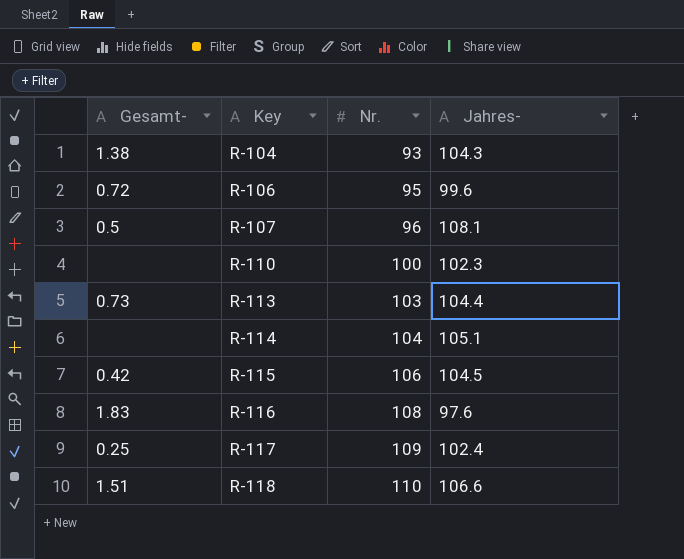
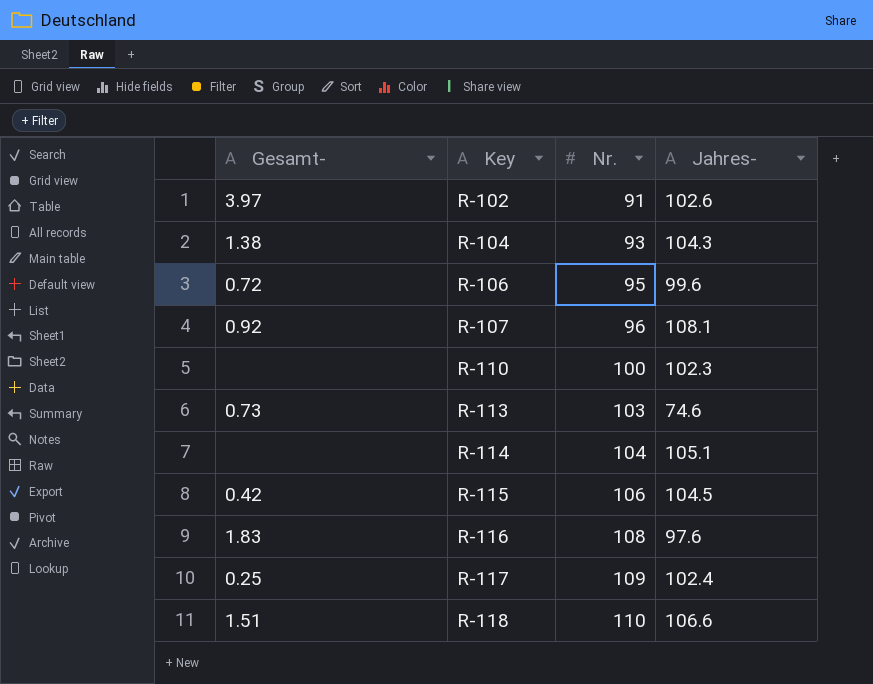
row R-102: none -> 3.97 | 91 | 102.6
R-107 | Gesamt-: 0.5 -> 0.92
R-113 | Jahres-: 104.4 -> 74.6

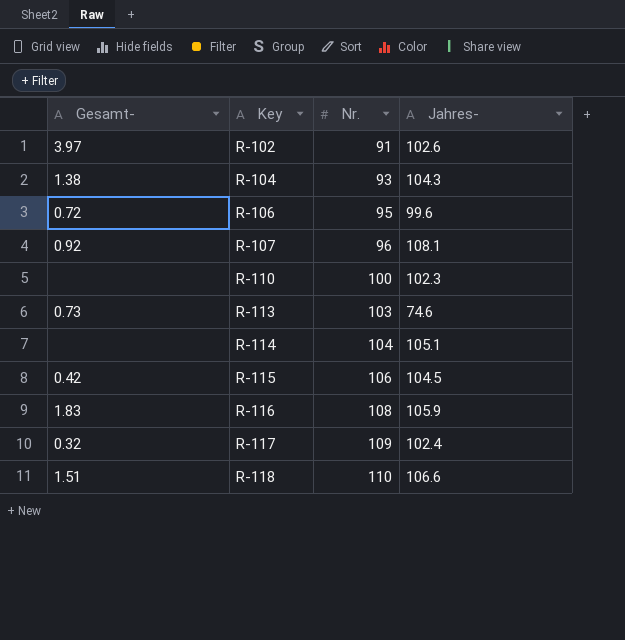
R-116 | Jahres-: 97.6 -> 105.9
R-117 | Gesamt-: 0.25 -> 0.32

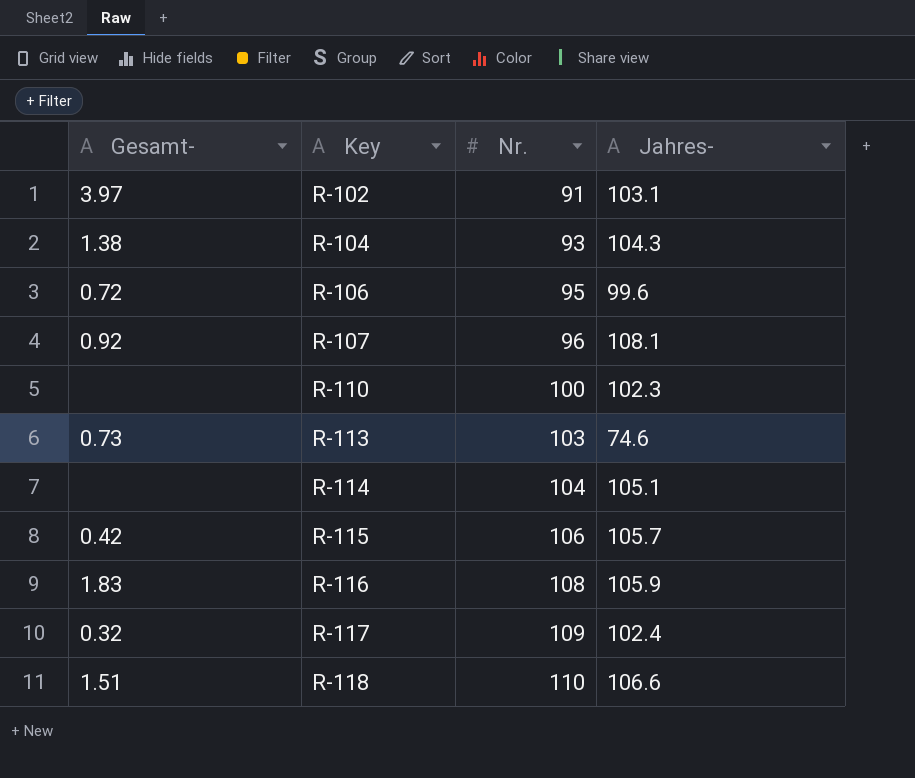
R-102 | Jahres-: 102.6 -> 103.1
R-115 | Jahres-: 104.5 -> 105.7

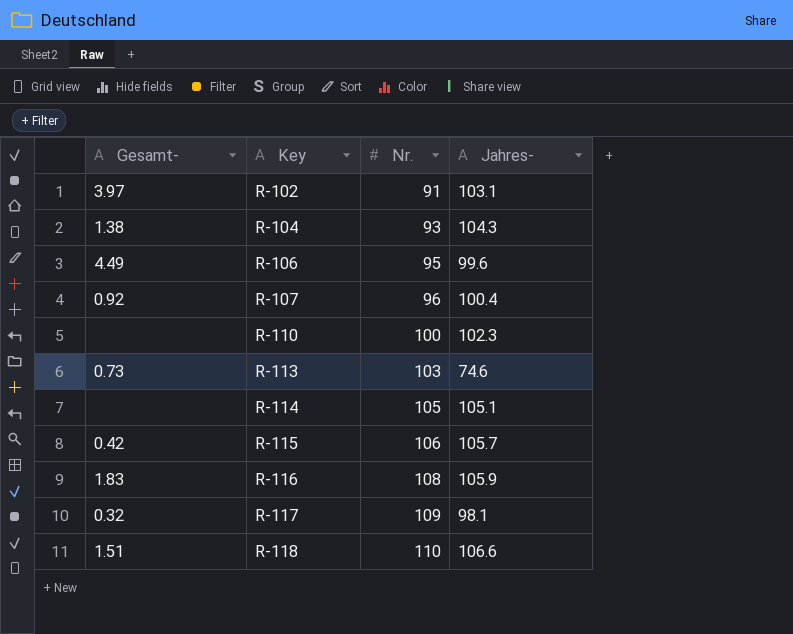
R-106 | Gesamt-: 0.72 -> 4.49
R-107 | Jahres-: 108.1 -> 100.4
R-114 | Nr.: 104 -> 105
R-117 | Jahres-: 102.4 -> 98.1

